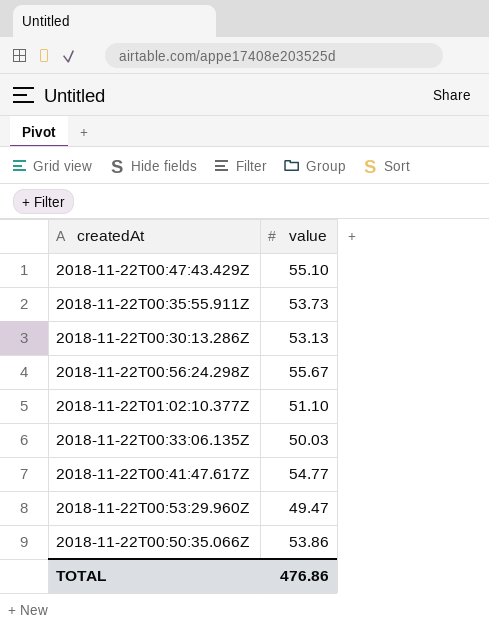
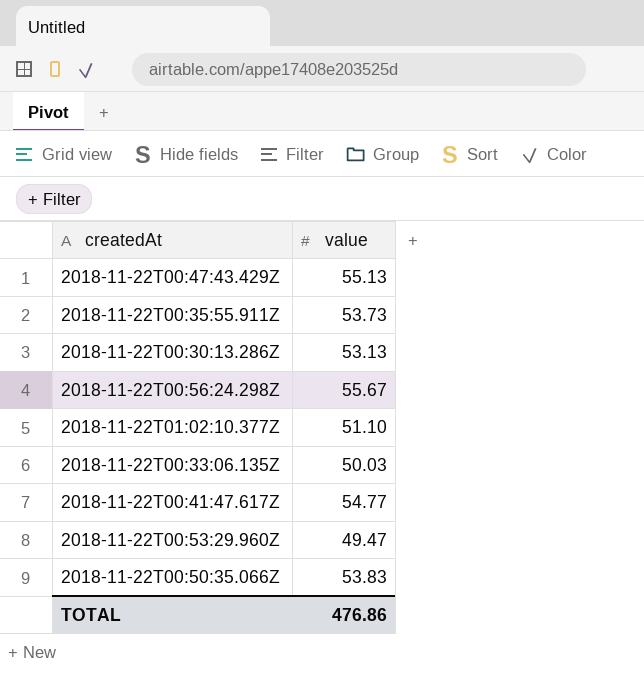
2018-11-22T00:47:43.429Z | value: 55.10 -> 55.13
2018-11-22T00:50:35.066Z | value: 53.86 -> 53.83

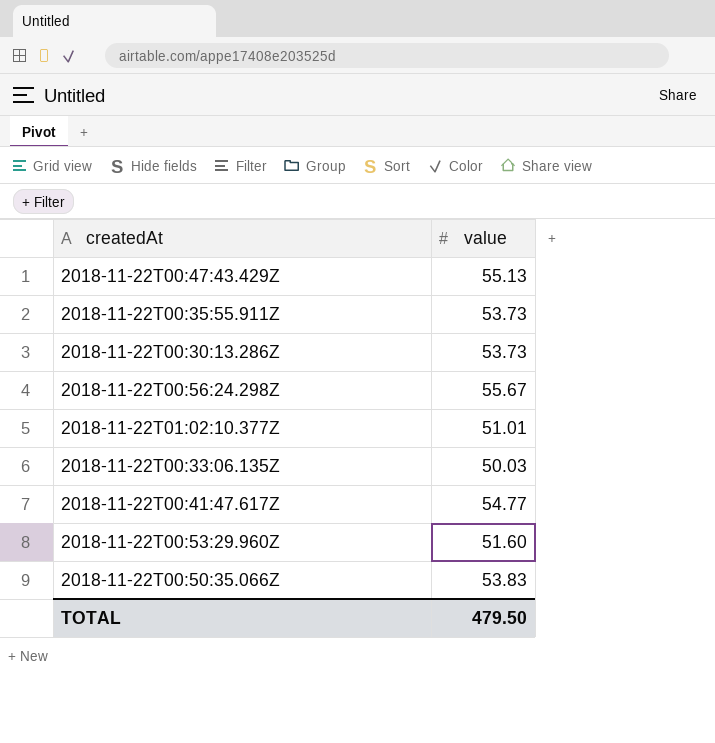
2018-11-22T00:30:13.286Z | value: 53.13 -> 53.73
2018-11-22T01:02:10.377Z | value: 51.10 -> 51.01
2018-11-22T00:53:29.960Z | value: 49.47 -> 51.60
TOTAL | value: 476.86 -> 479.50

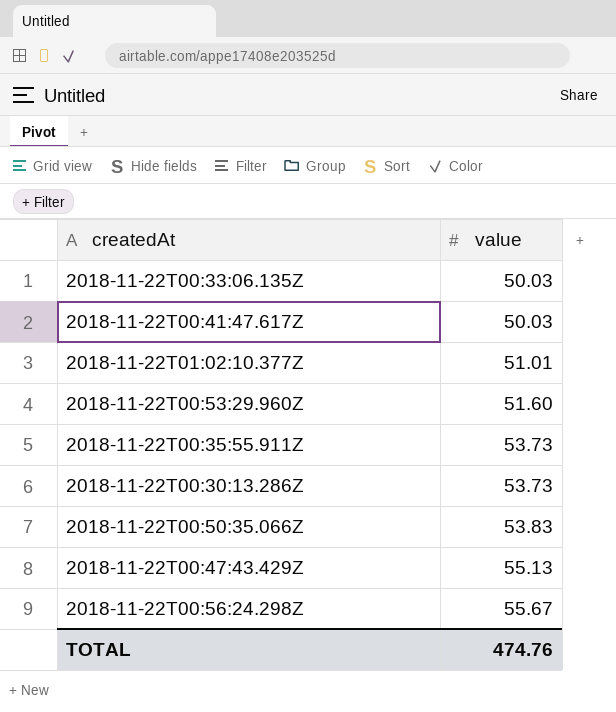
row order: none -> value ascending
2018-11-22T00:41:47.617Z | value: 54.77 -> 50.03
TOTAL | value: 479.50 -> 474.76

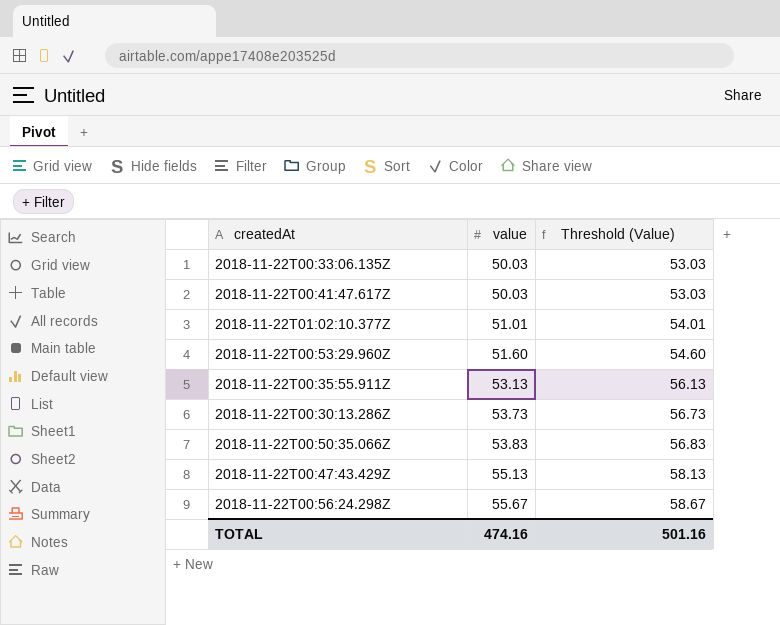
column Threshold (Value) | formula: none -> [value] + 3
2018-11-22T00:35:55.911Z | value: 53.73 -> 53.13
TOTAL | value: 474.76 -> 474.16

